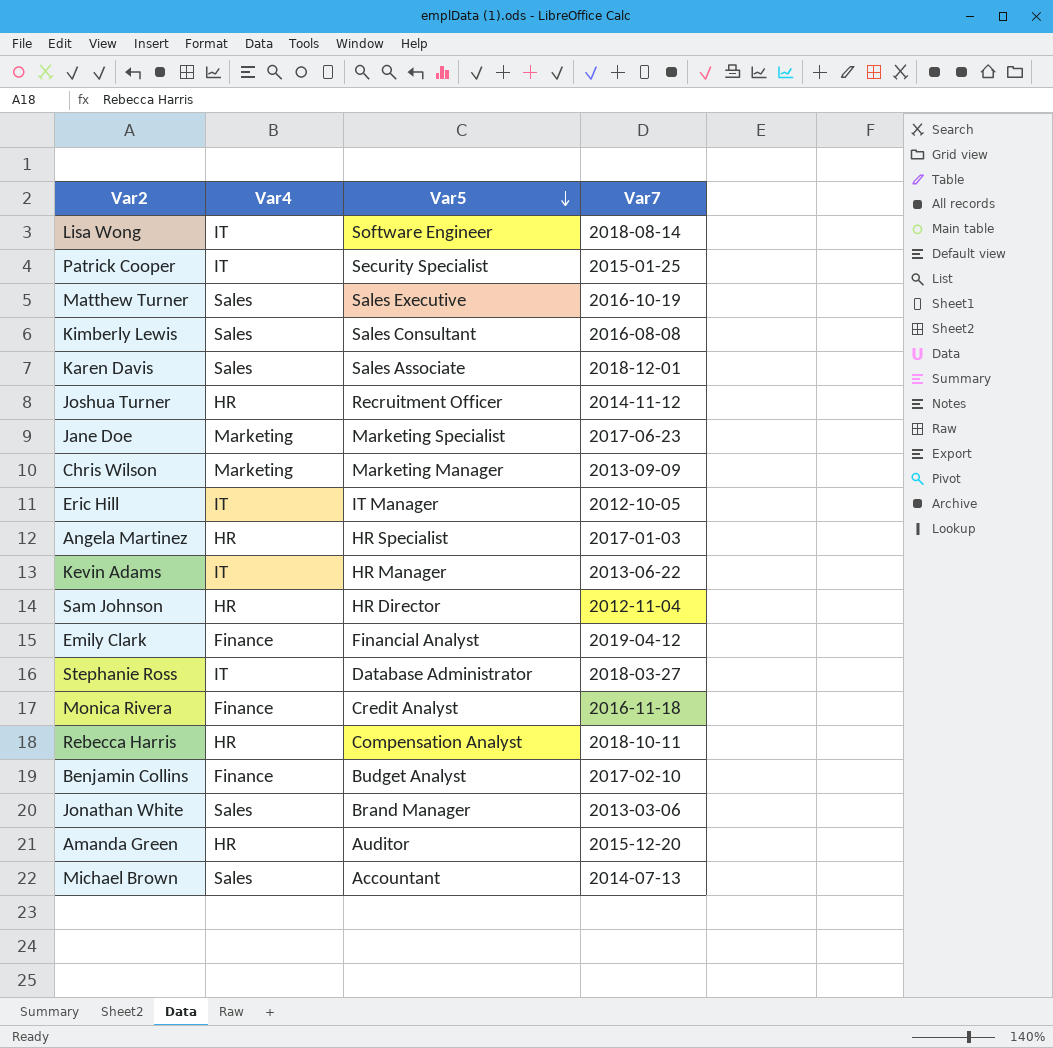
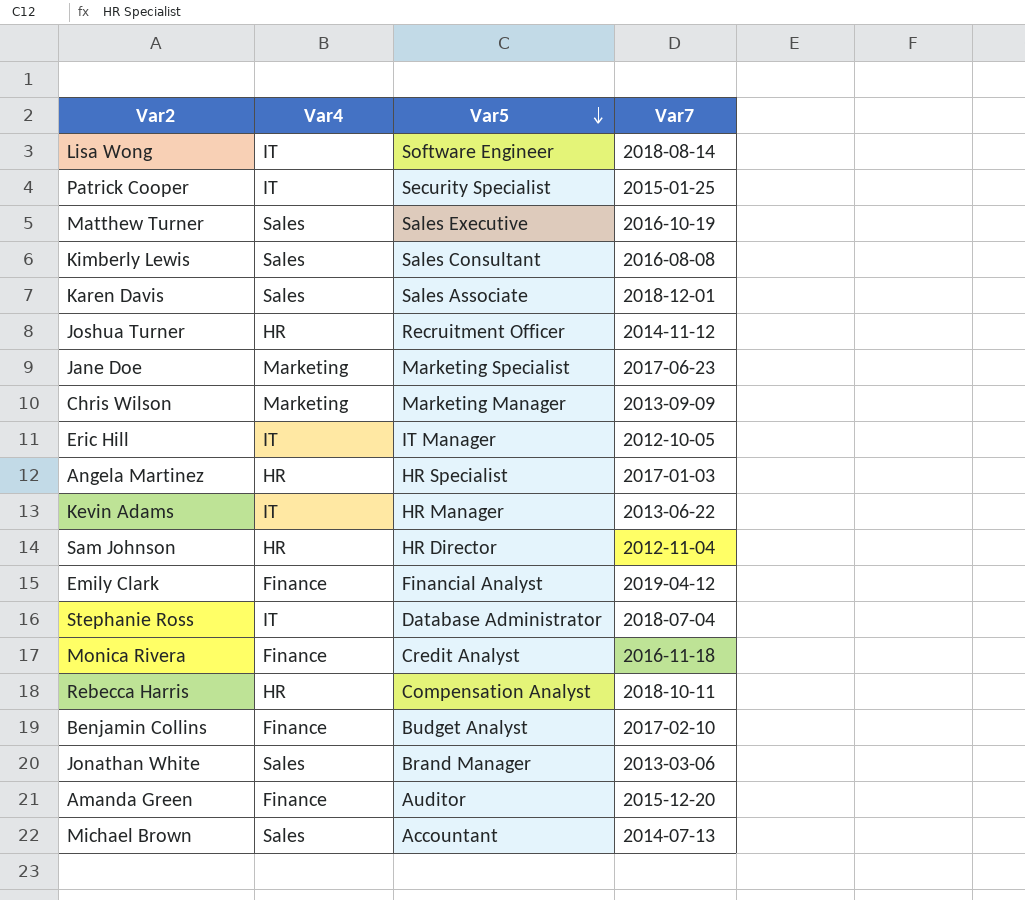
Stephanie Ross | Var7: 2018-03-27 -> 2018-07-04
Amanda Green | Var4: HR -> Finance

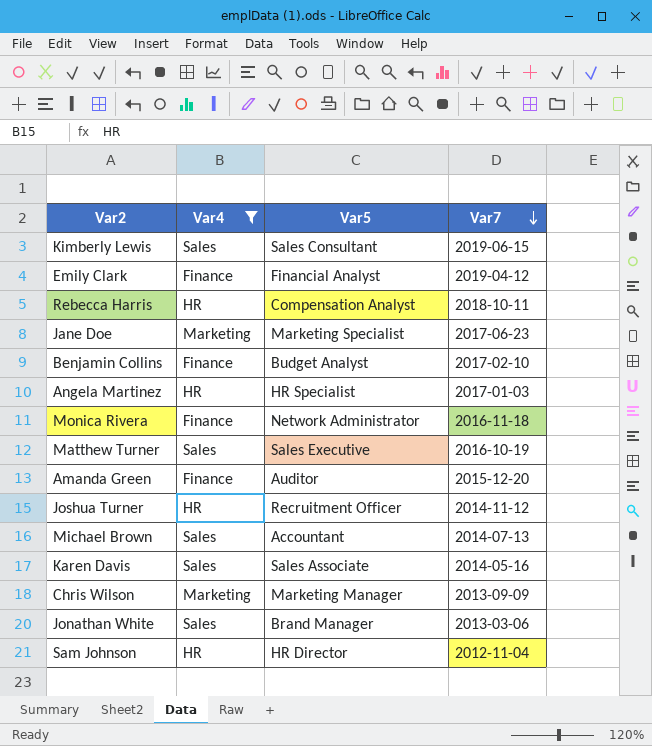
filter: none -> Var4 != IT
row order: Var5 descending -> Var7 descending
Kimberly Lewis | Var7: 2016-08-08 -> 2019-06-15
Monica Rivera | Var5: Credit Analyst -> Network Administrator
Karen Davis | Var7: 2018-12-01 -> 2014-05-16

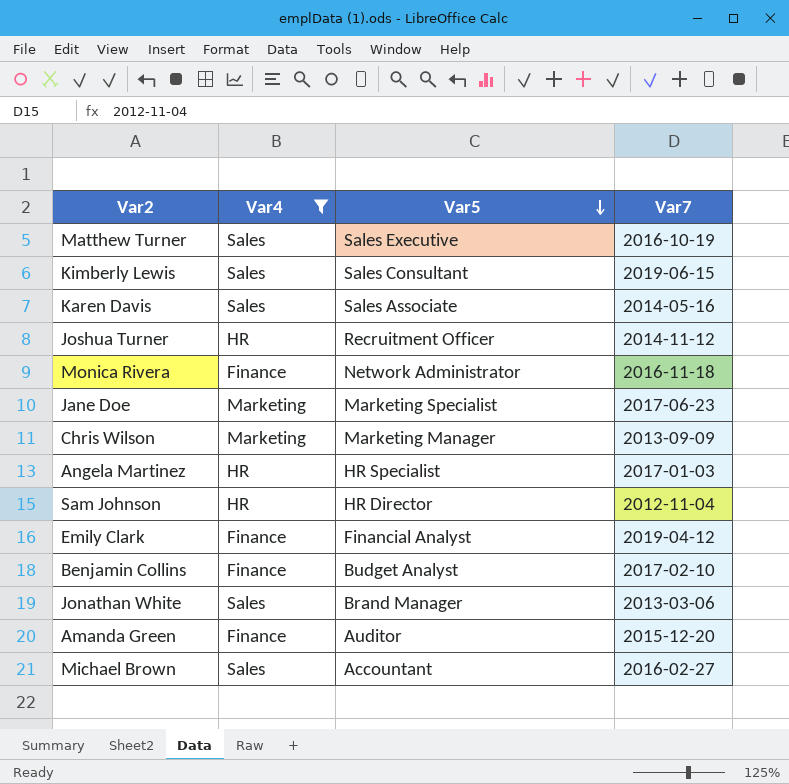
row order: Var7 descending -> Var5 descending
row Rebecca Harris: HR | Compensation Analyst | 2018-10-11 -> none
Michael Brown | Var7: 2014-07-13 -> 2016-02-27

